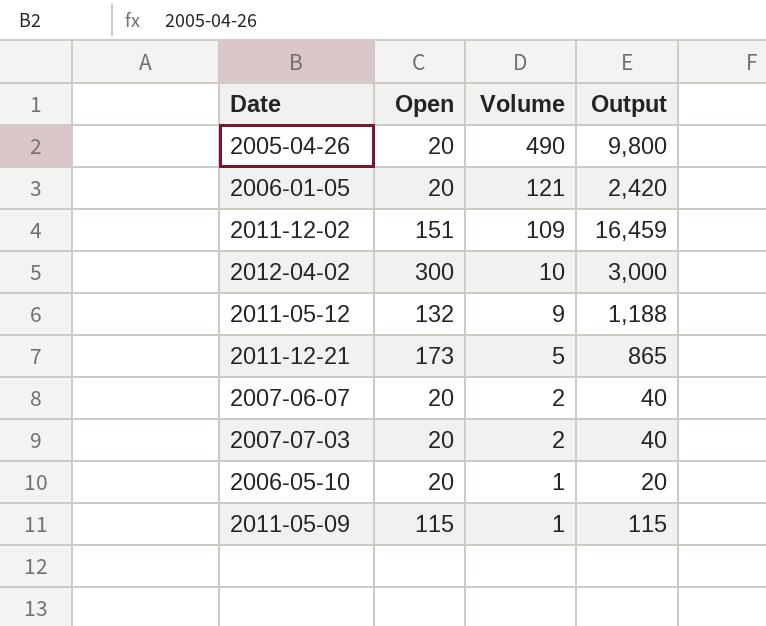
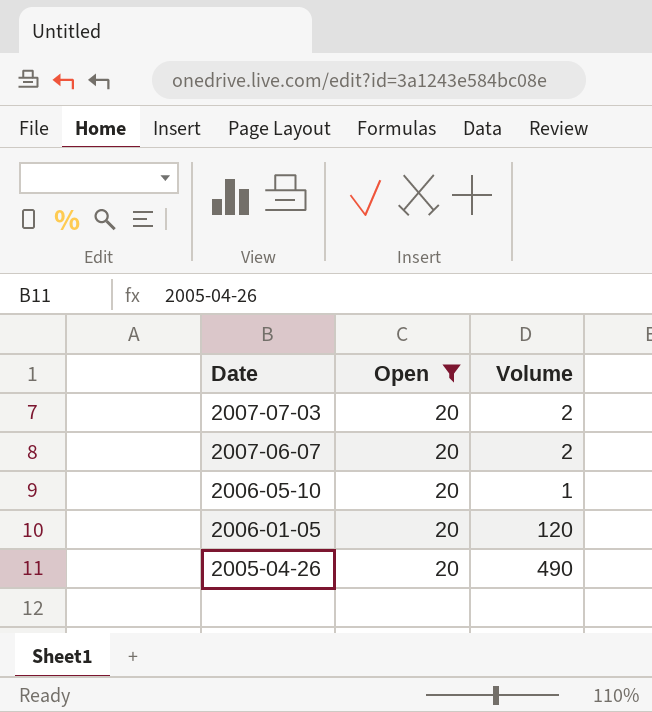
filter: none -> Open = 20
row order: Volume descending -> Date descending
column Output | formula: [Open] * [Volume] -> none
2006-01-05 | Volume: 121 -> 120

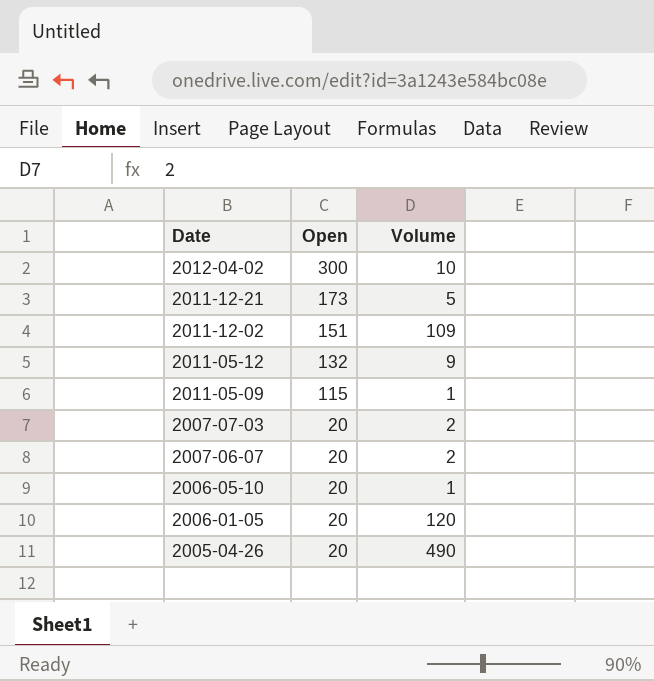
filter: Open = 20 -> none

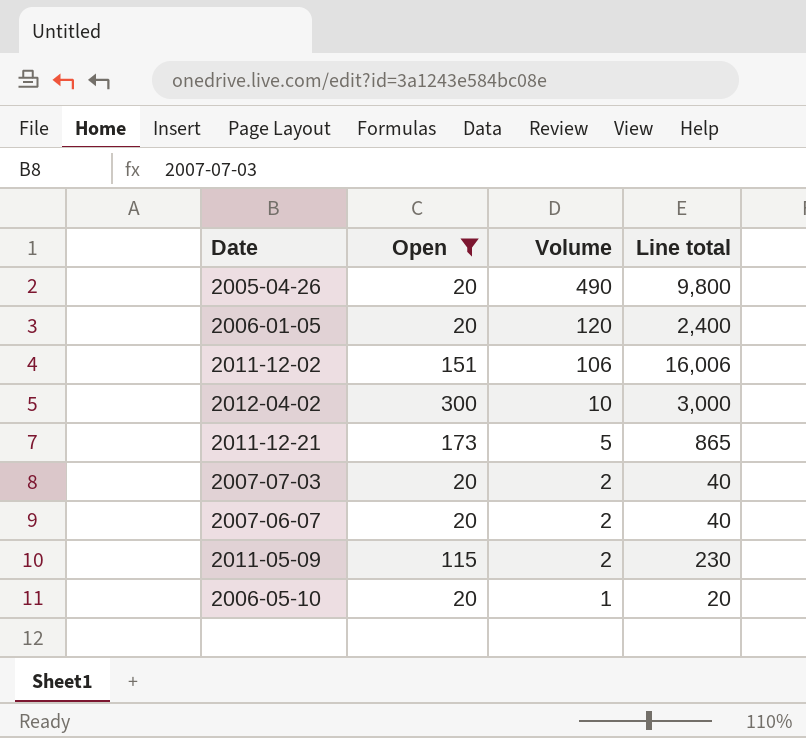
filter: none -> Open != 132
row order: Date descending -> Volume descending
column Line total | formula: none -> [Open] * [Volume]
2011-12-02 | Volume: 109 -> 106
2011-05-09 | Volume: 1 -> 2

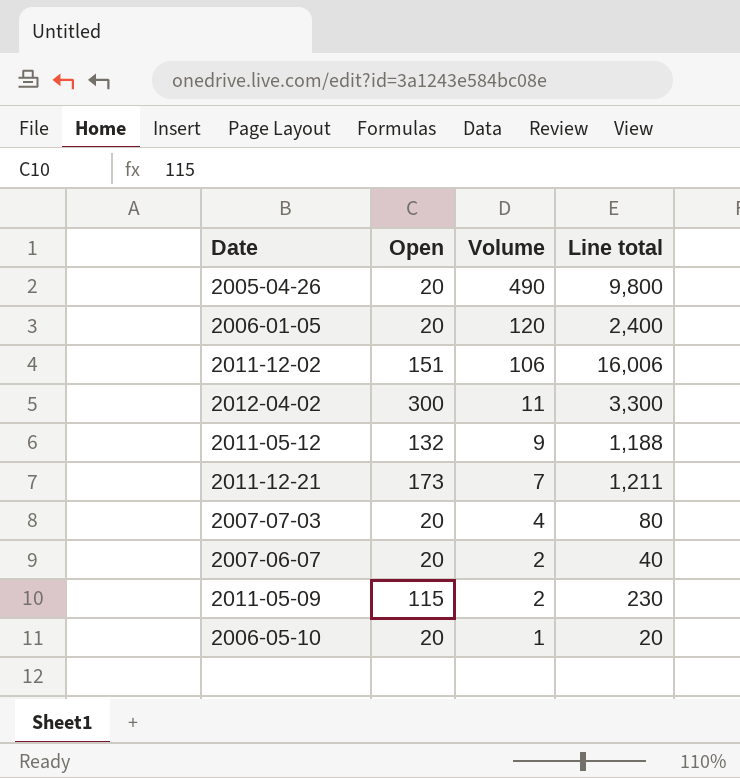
filter: Open != 132 -> none
2012-04-02 | Volume: 10 -> 11
2012-04-02 | Line total: 3,000 -> 3,300
2011-12-21 | Volume: 5 -> 7
2011-12-21 | Line total: 865 -> 1,211
2007-07-03 | Volume: 2 -> 4
2007-07-03 | Line total: 40 -> 80

